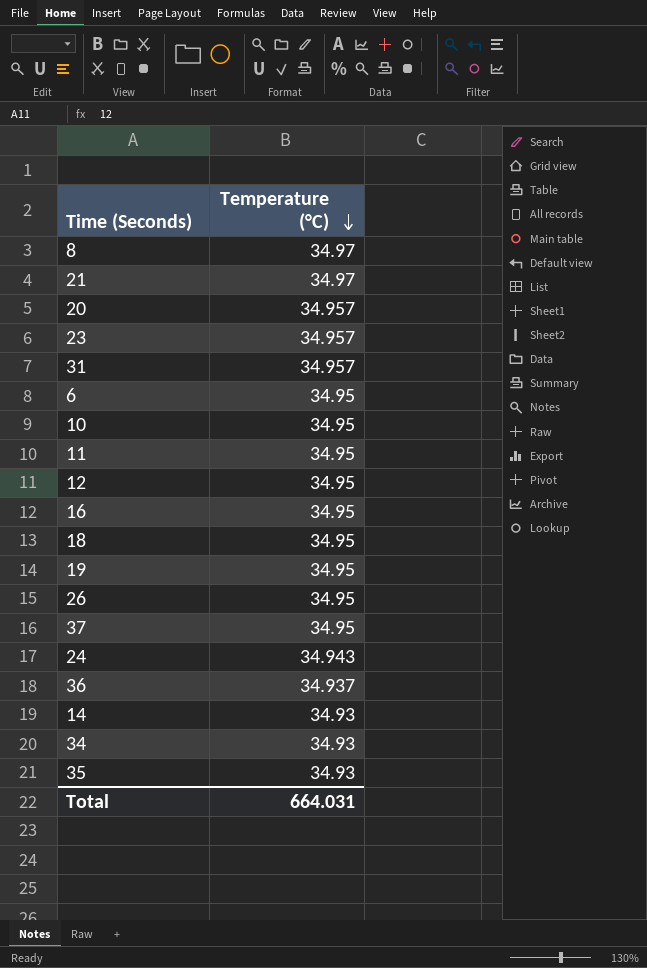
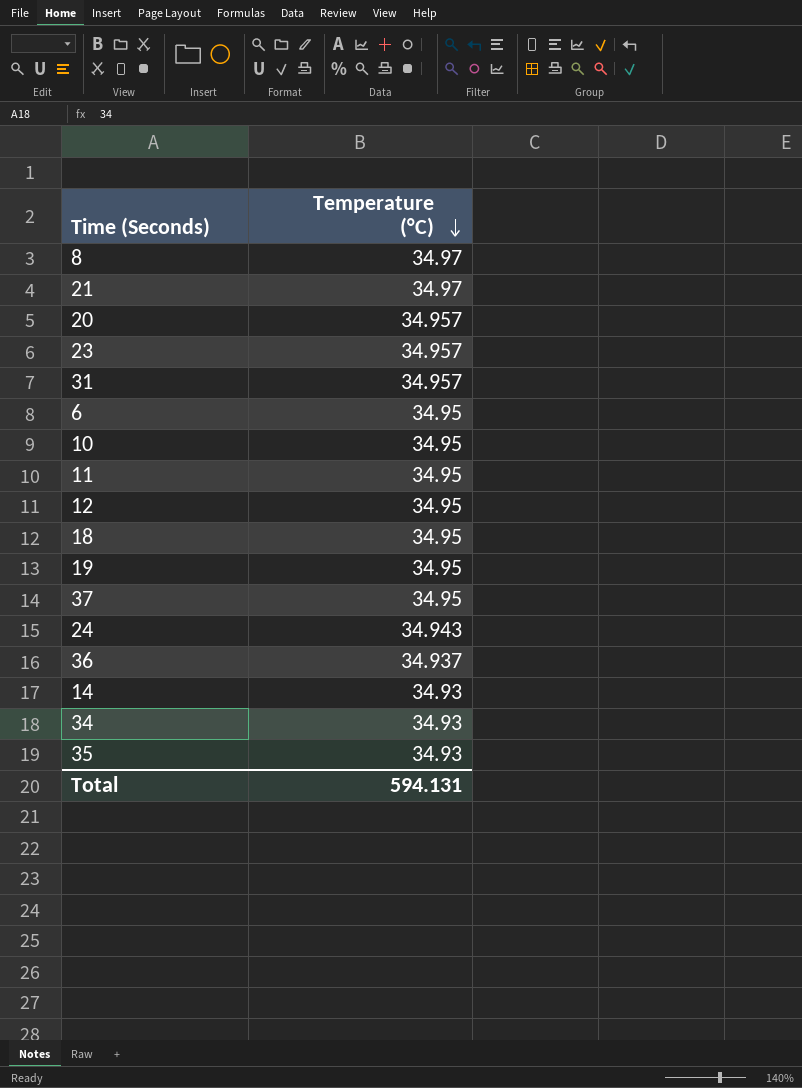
row 16: 34.95 -> none
row 26: 34.95 -> none
Total | Temperature (°C): 664.031 -> 594.131

